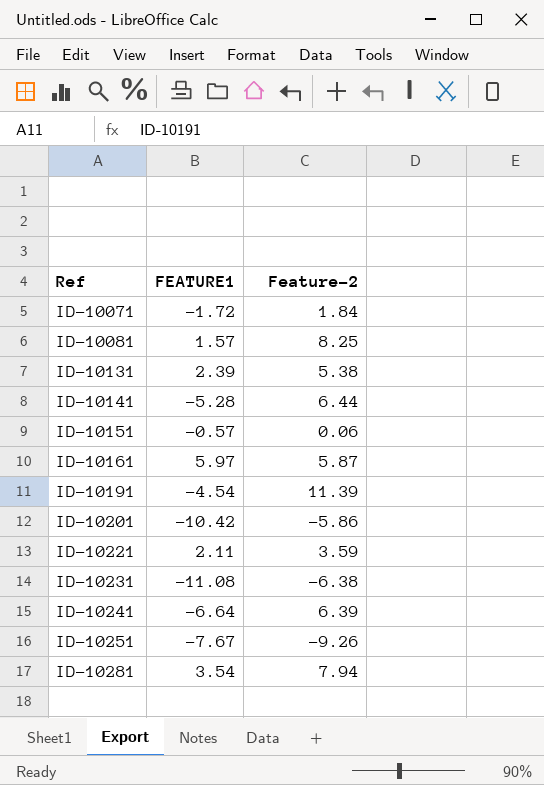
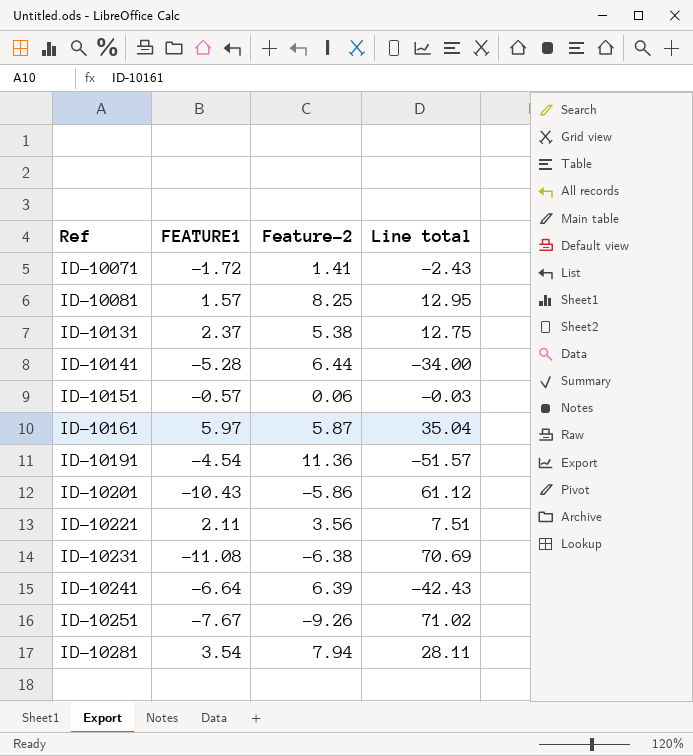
column Line total | formula: none -> [FEATURE1] * [Feature-2]
ID-10071 | Feature-2: 1.84 -> 1.41
ID-10131 | FEATURE1: 2.39 -> 2.37
ID-10191 | Feature-2: 11.39 -> 11.36
ID-10201 | FEATURE1: -10.42 -> -10.43
ID-10221 | Feature-2: 3.59 -> 3.56

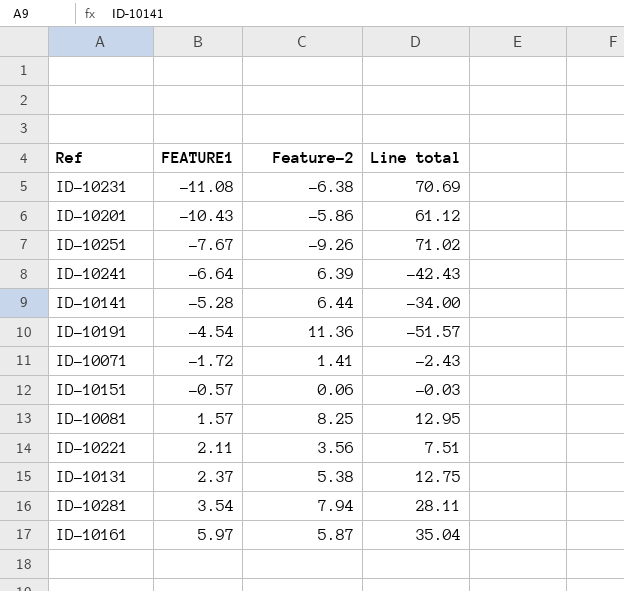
row order: Ref ascending -> FEATURE1 ascending

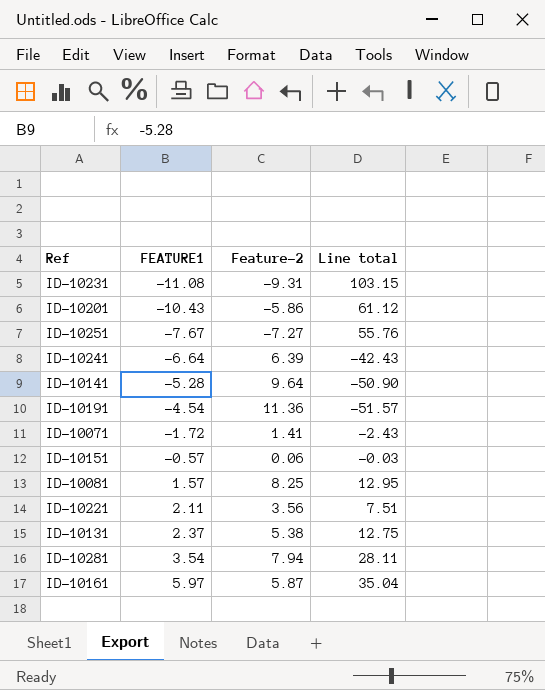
ID-10231 | Feature-2: -6.38 -> -9.31
ID-10231 | Line total: 70.69 -> 103.15
ID-10251 | Feature-2: -9.26 -> -7.27
ID-10251 | Line total: 71.02 -> 55.76
ID-10141 | Feature-2: 6.44 -> 9.64
ID-10141 | Line total: -34.00 -> -50.90

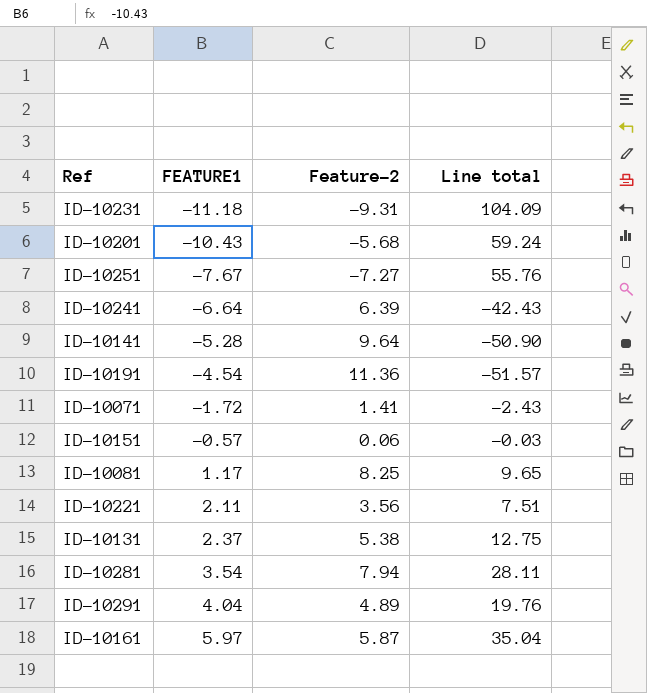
ID-10231 | FEATURE1: -11.08 -> -11.18
ID-10231 | Line total: 103.15 -> 104.09
ID-10201 | Feature-2: -5.86 -> -5.68
ID-10201 | Line total: 61.12 -> 59.24
ID-10081 | FEATURE1: 1.57 -> 1.17
ID-10081 | Line total: 12.95 -> 9.65
row ID-10291: none -> 4.04 | 4.89 | 19.76

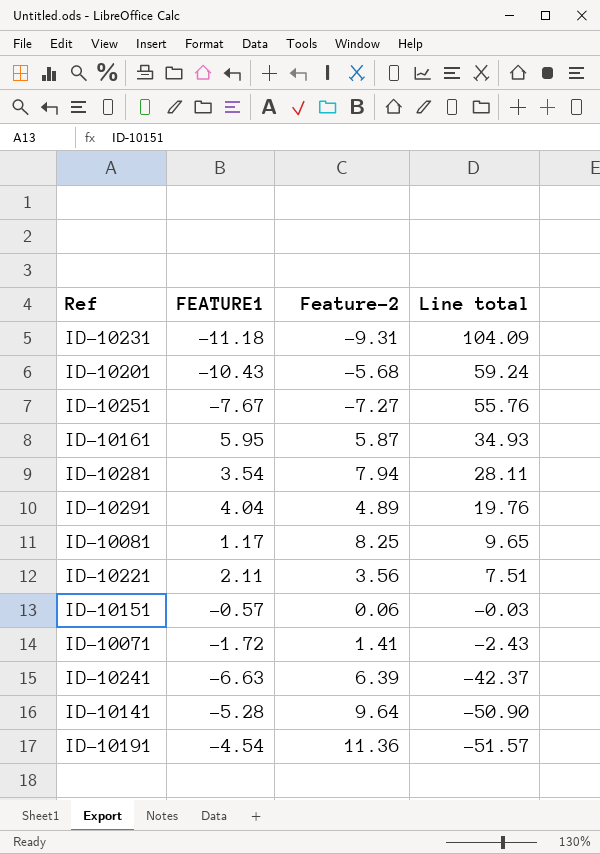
row order: FEATURE1 ascending -> Line total descending
row ID-10131: 2.37 | 5.38 | 12.75 -> none
ID-10161 | FEATURE1: 5.97 -> 5.95
ID-10161 | Line total: 35.04 -> 34.93
ID-10241 | FEATURE1: -6.64 -> -6.63
ID-10241 | Line total: -42.43 -> -42.37

